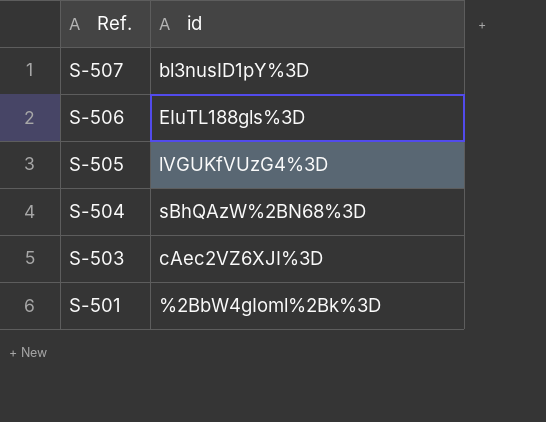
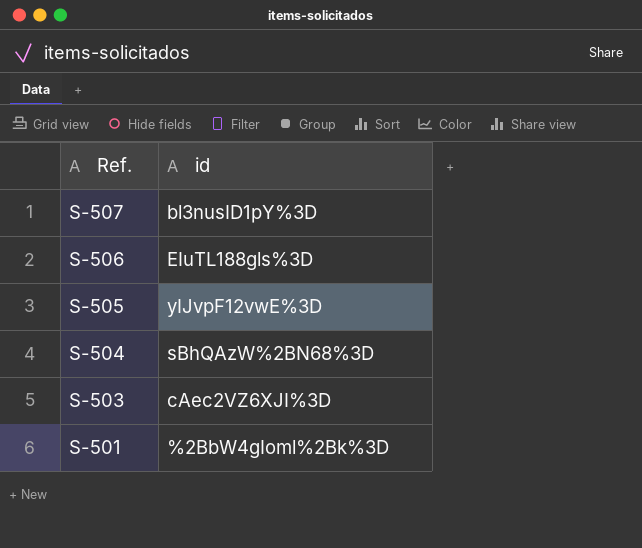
S-505 | id: lVGUKfVUzG4%3D -> yIJvpF12vwE%3D

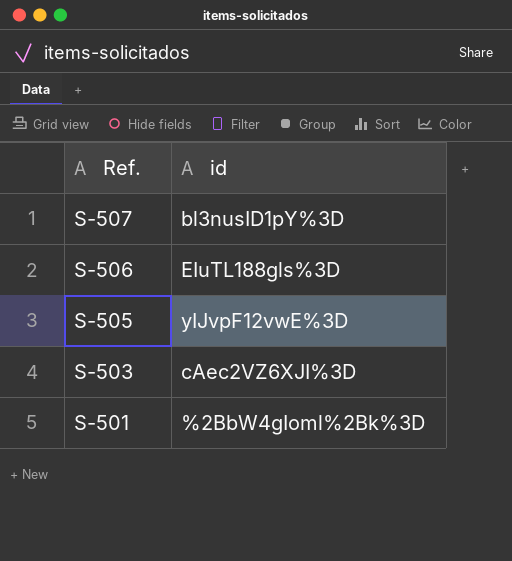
row S-504: sBhQAzW%2BN68%3D -> none

